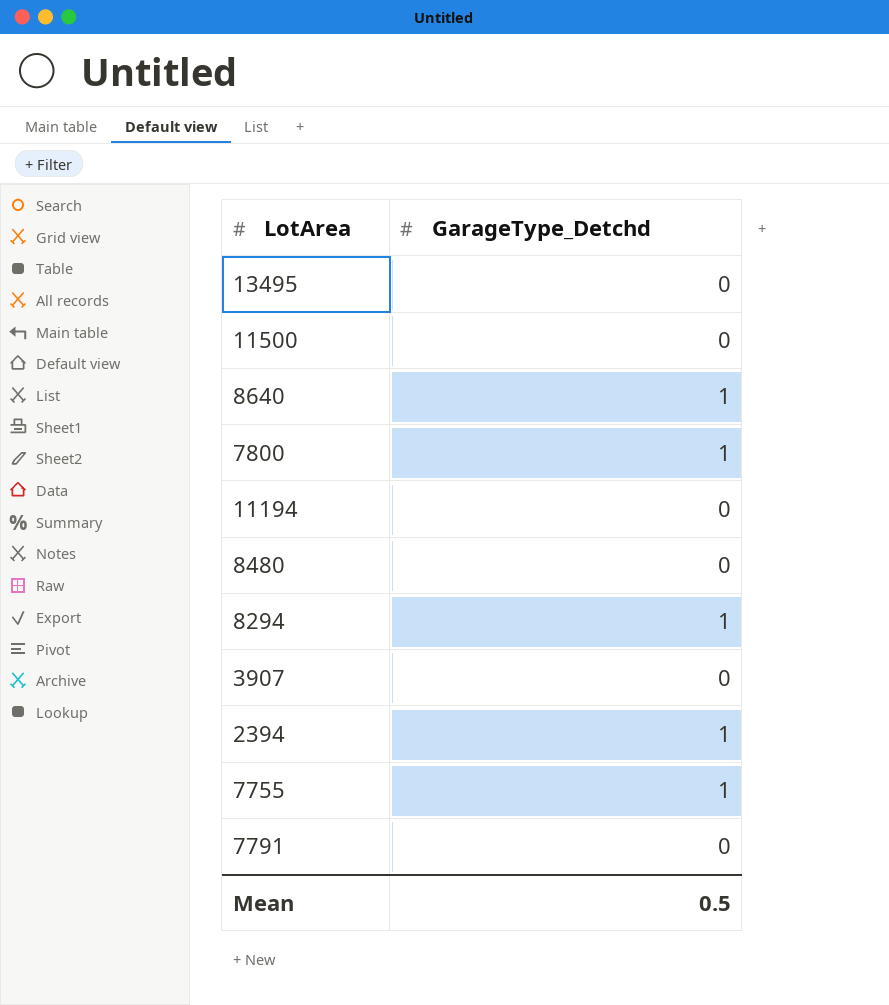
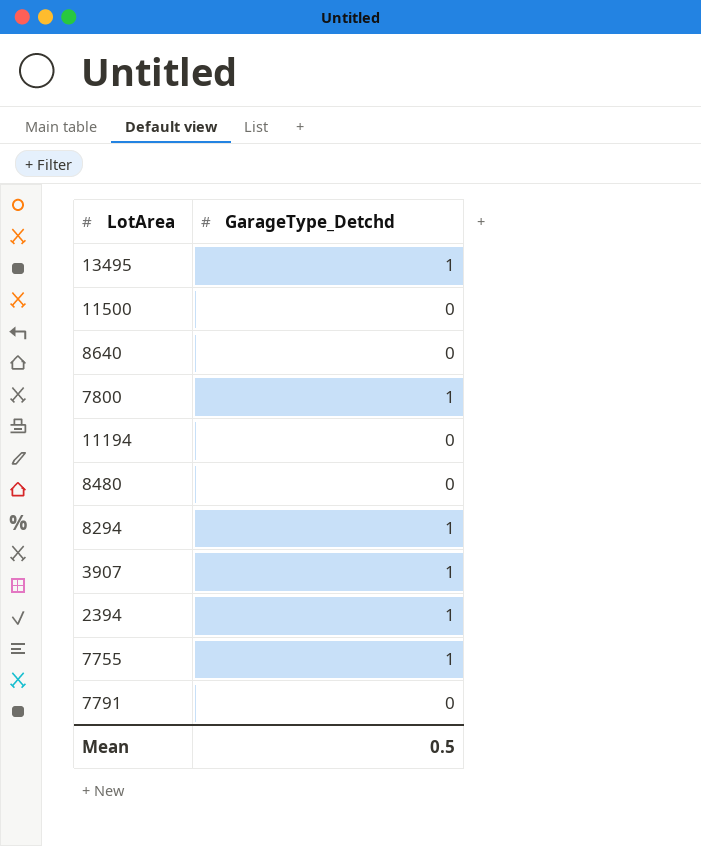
13495 | GarageType_Detchd: 0 -> 1
8640 | GarageType_Detchd: 1 -> 0
3907 | GarageType_Detchd: 0 -> 1

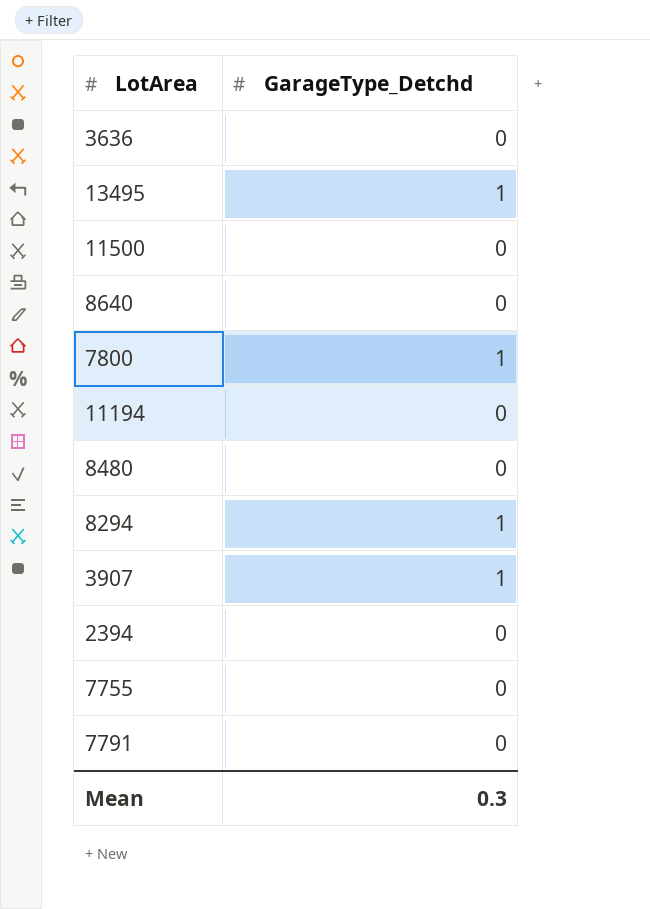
row 3636: none -> 0
2394 | GarageType_Detchd: 1 -> 0
7755 | GarageType_Detchd: 1 -> 0
Mean | GarageType_Detchd: 0.5 -> 0.3

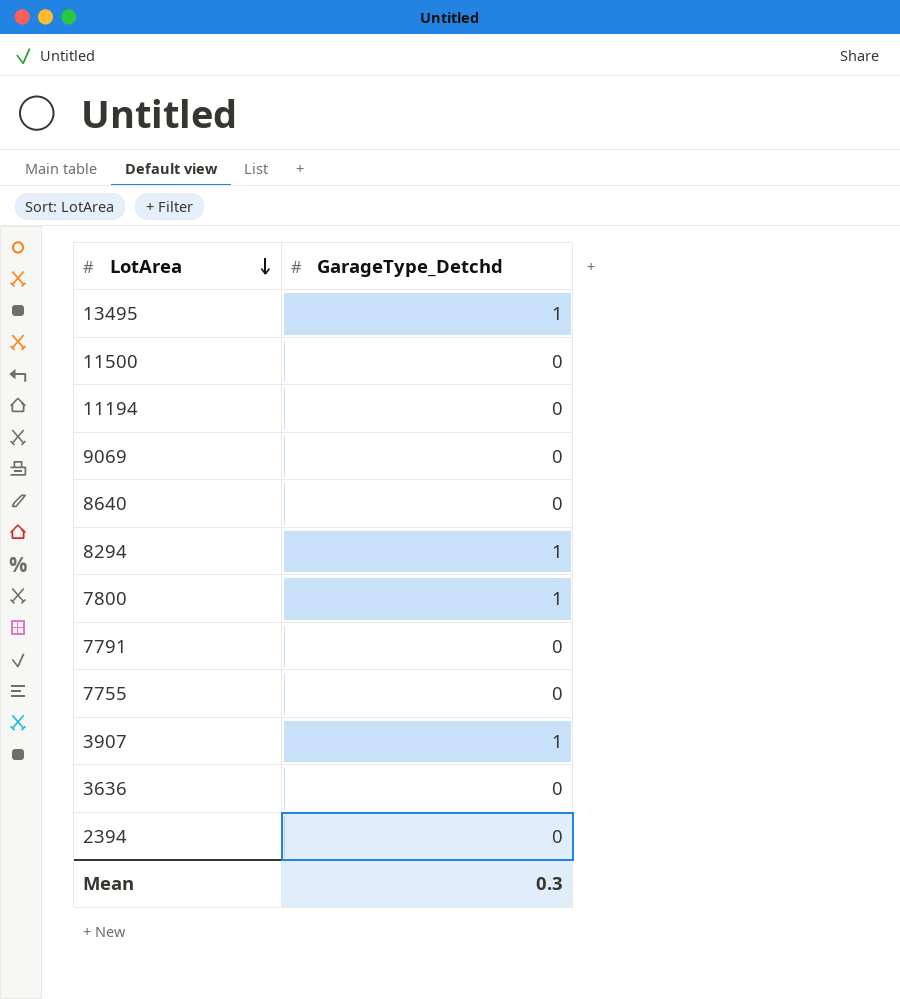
row order: none -> LotArea descending
row 8480: 0 -> none
row 9069: none -> 0

